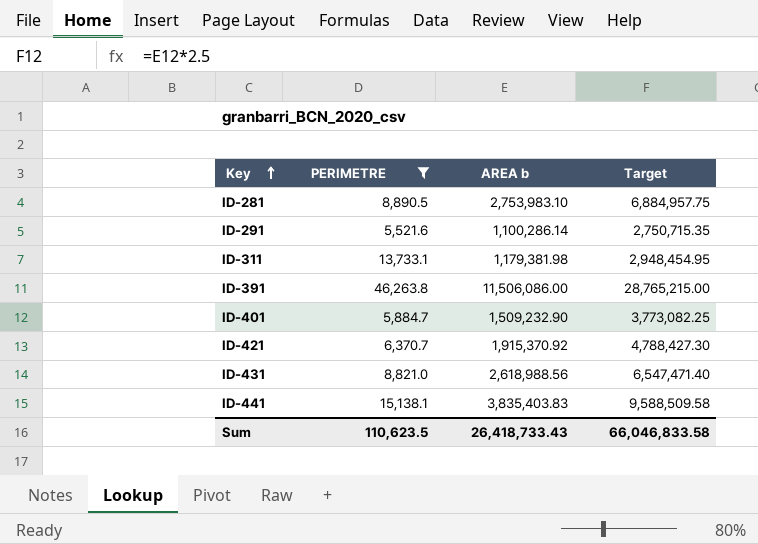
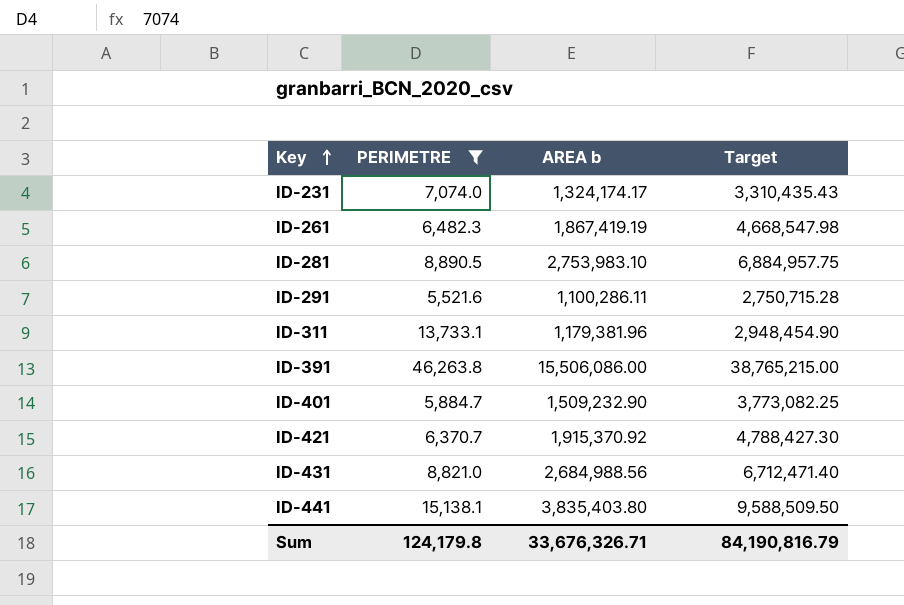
row ID-231: none -> 7,074.0 | 1,324,174.17 | 3,310,435.43
row ID-261: none -> 6,482.3 | 1,867,419.19 | 4,668,547.98
ID-291 | AREA b: 1,100,286.14 -> 1,100,286.11
ID-291 | Target: 2,750,715.35 -> 2,750,715.28
ID-311 | AREA b: 1,179,381.98 -> 1,179,381.96
ID-311 | Target: 2,948,454.95 -> 2,948,454.90
ID-391 | AREA b: 11,506,086.00 -> 15,506,086.00
ID-391 | Target: 28,765,215.00 -> 38,765,215.00
ID-431 | AREA b: 2,618,988.56 -> 2,684,988.56
ID-431 | Target: 6,547,471.40 -> 6,712,471.40
ID-441 | AREA b: 3,835,403.83 -> 3,835,403.80
ID-441 | Target: 9,588,509.58 -> 9,588,509.50
Sum | PERIMETRE: 110,623.5 -> 124,179.8
Sum | AREA b: 26,418,733.43 -> 33,676,326.71
Sum | Target: 66,046,833.58 -> 84,190,816.79

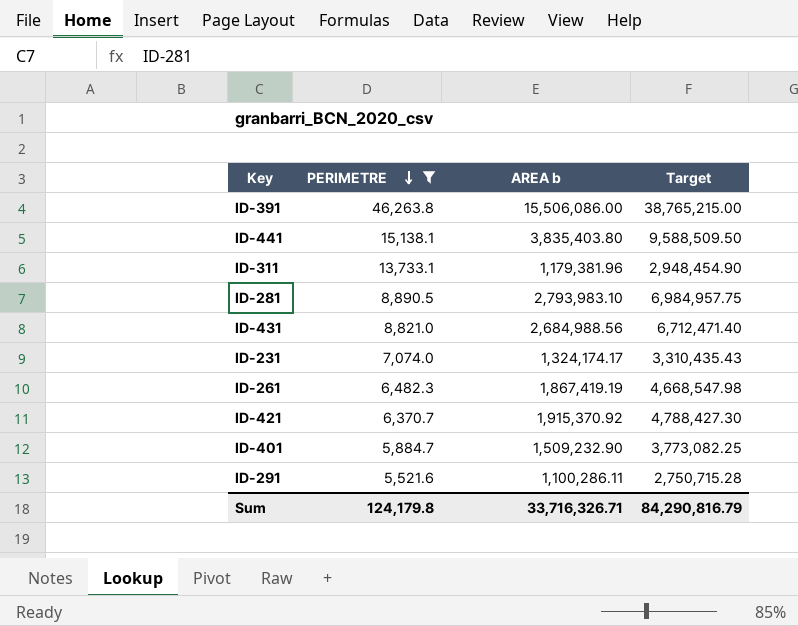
row order: Key ascending -> PERIMETRE descending
ID-281 | AREA b: 2,753,983.10 -> 2,793,983.10
ID-281 | Target: 6,884,957.75 -> 6,984,957.75
Sum | AREA b: 33,676,326.71 -> 33,716,326.71
Sum | Target: 84,190,816.79 -> 84,290,816.79

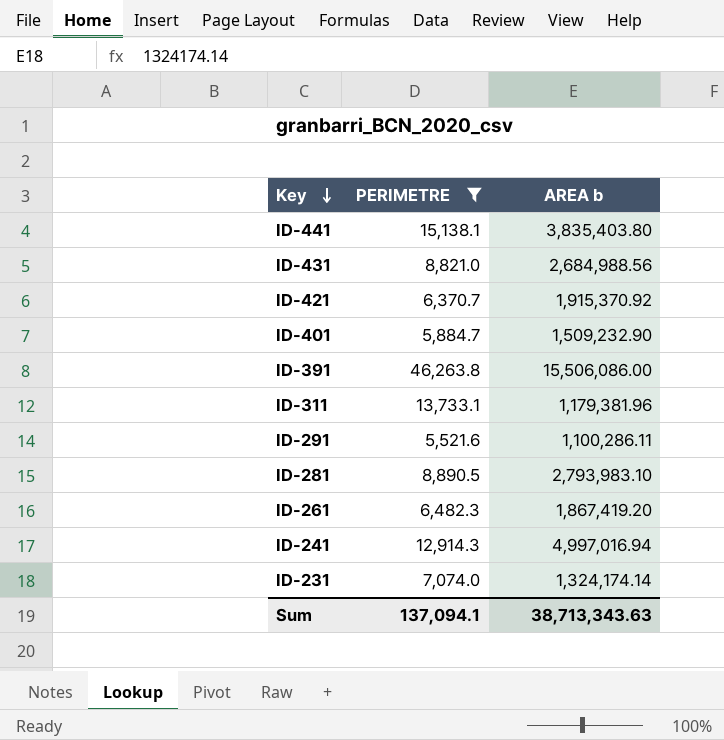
row order: PERIMETRE descending -> Key descending
column Target | formula: [AREA b] * 2.5 -> none
ID-261 | AREA b: 1,867,419.19 -> 1,867,419.20
row ID-241: none -> 12,914.3 | 4,997,016.94
ID-231 | AREA b: 1,324,174.17 -> 1,324,174.14
Sum | PERIMETRE: 124,179.8 -> 137,094.1
Sum | AREA b: 33,716,326.71 -> 38,713,343.63

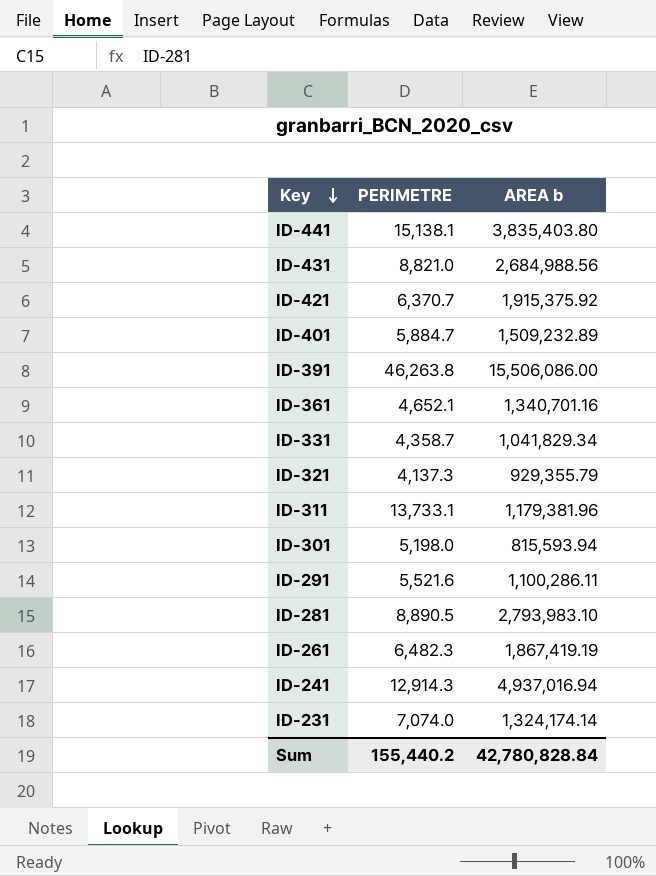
filter: PERIMETRE >= 5,521.6 -> none
ID-421 | AREA b: 1,915,370.92 -> 1,915,375.92
ID-401 | AREA b: 1,509,232.90 -> 1,509,232.89
ID-261 | AREA b: 1,867,419.20 -> 1,867,419.19
ID-241 | AREA b: 4,997,016.94 -> 4,937,016.94
Sum | PERIMETRE: 137,094.1 -> 155,440.2
Sum | AREA b: 38,713,343.63 -> 42,780,828.84

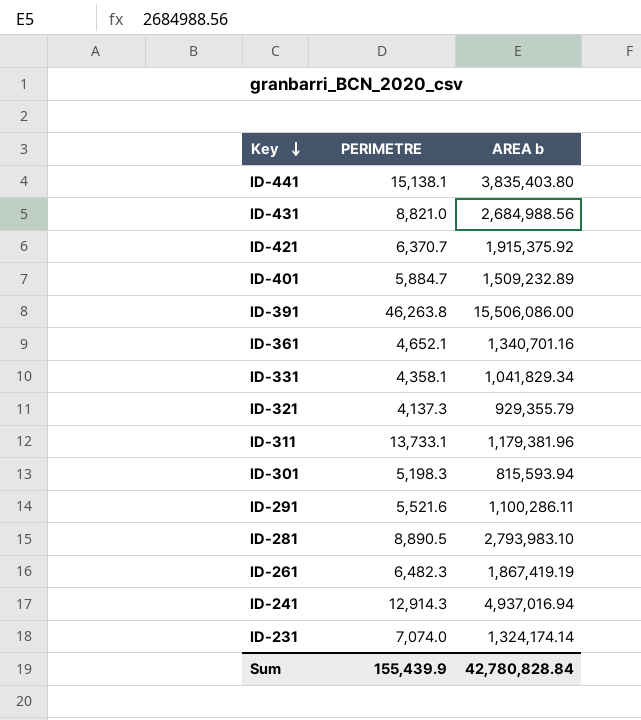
ID-331 | PERIMETRE: 4,358.7 -> 4,358.1
ID-301 | PERIMETRE: 5,198.0 -> 5,198.3
Sum | PERIMETRE: 155,440.2 -> 155,439.9

